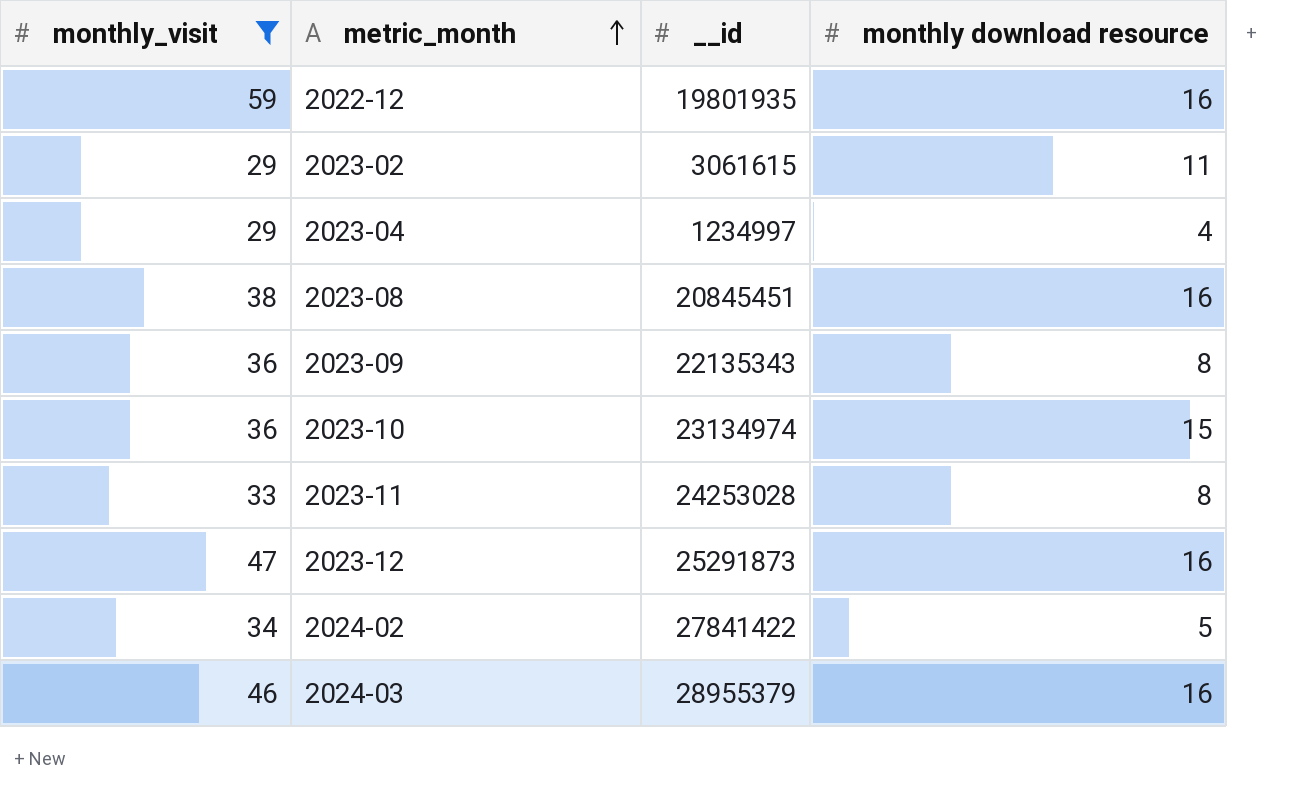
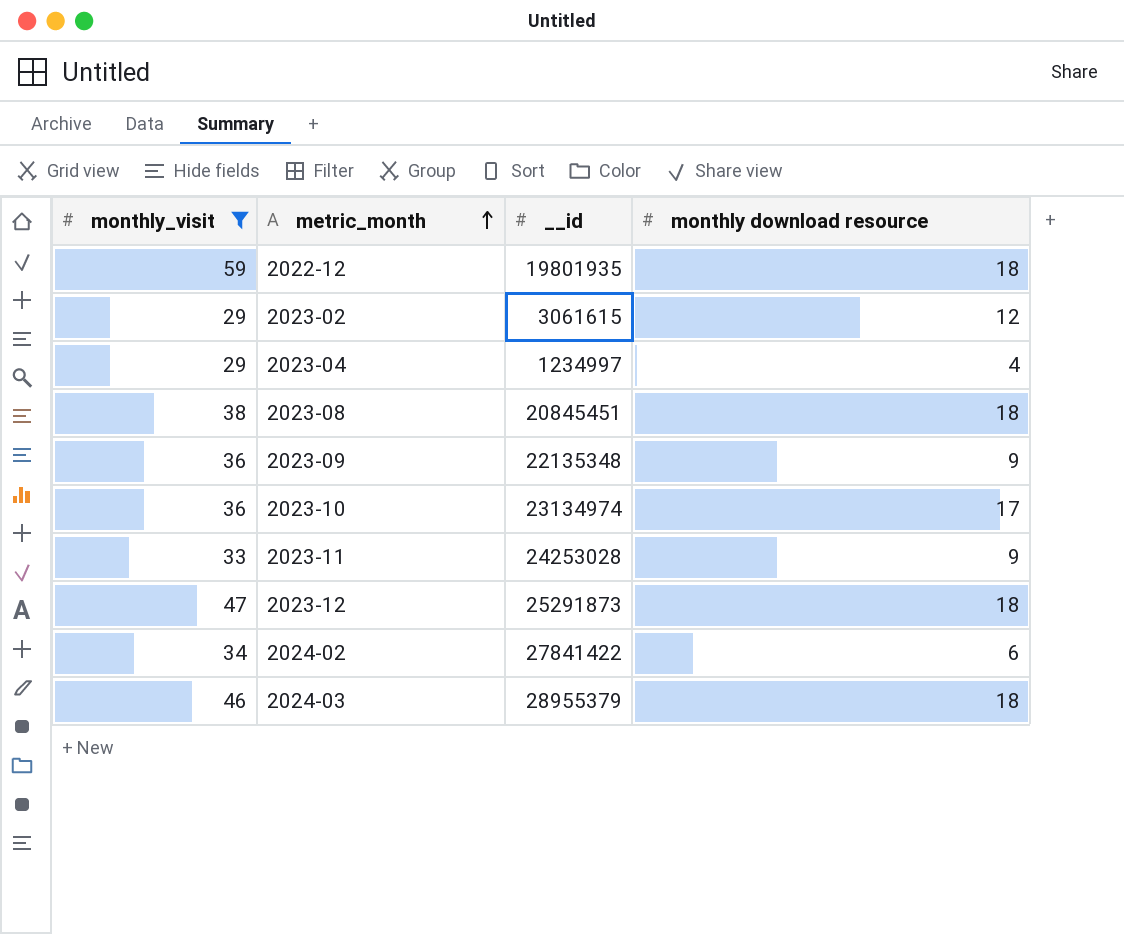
2022-12 | monthly download resource: 16 -> 18
2023-02 | monthly download resource: 11 -> 12
2023-08 | monthly download resource: 16 -> 18
2023-09 | __id: 22135343 -> 22135348
2023-09 | monthly download resource: 8 -> 9
2023-10 | monthly download resource: 15 -> 17
2023-11 | monthly download resource: 8 -> 9
2023-12 | monthly download resource: 16 -> 18
2024-02 | monthly download resource: 5 -> 6
2024-03 | monthly download resource: 16 -> 18

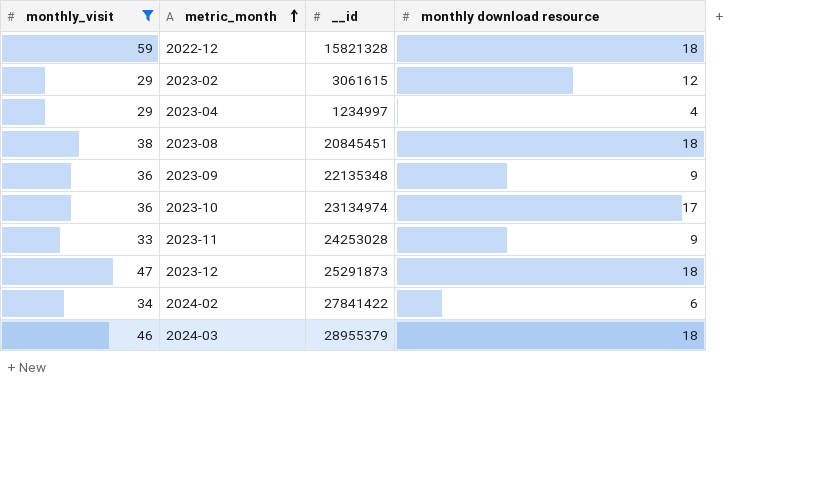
2022-12 | __id: 19801935 -> 15821328

